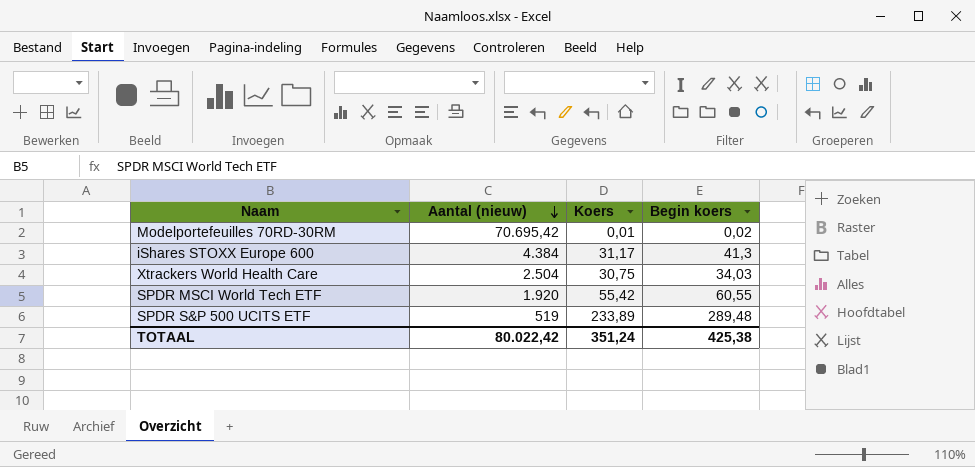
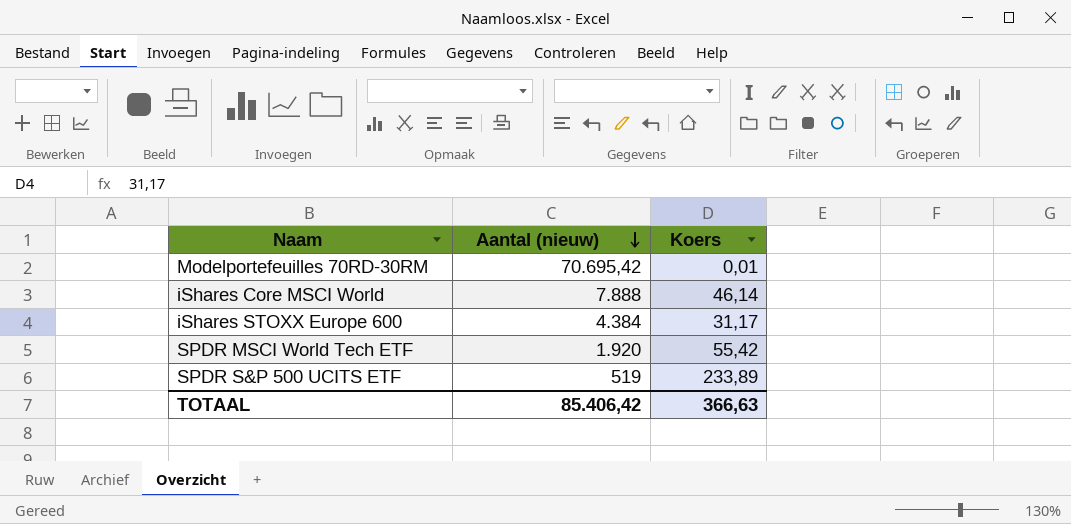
column Begin koers | position: 4 -> none
row Xtrackers World Health Care: 2.504 | 30,75 | 34,03 -> none
row iShares Core MSCI World: none -> 7.888 | 46,14
TOTAAL | Aantal (nieuw): 80.022,42 -> 85.406,42
TOTAAL | Koers: 351,24 -> 366,63

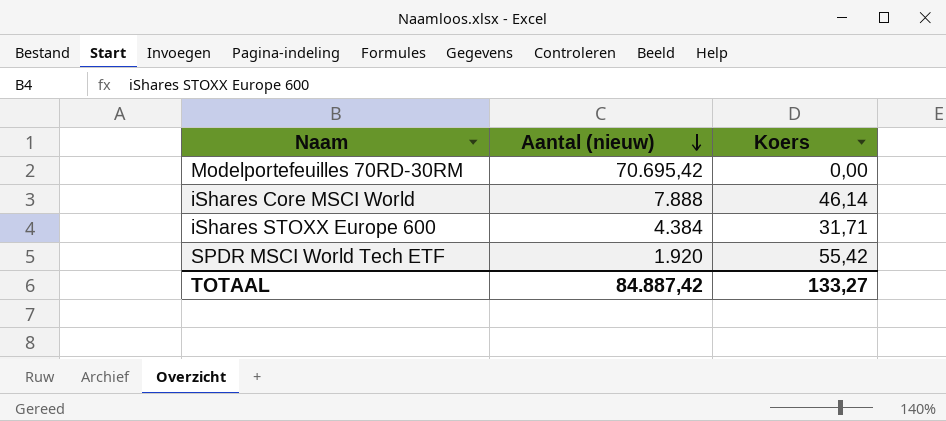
row SPDR S&P 500 UCITS ETF: 519 | 233,89 -> none
Modelportefeuilles 70RD-30RM | Koers: 0,01 -> 0,00
iShares STOXX Europe 600 | Koers: 31,17 -> 31,71
TOTAAL | Aantal (nieuw): 85.406,42 -> 84.887,42
TOTAAL | Koers: 366,63 -> 133,27

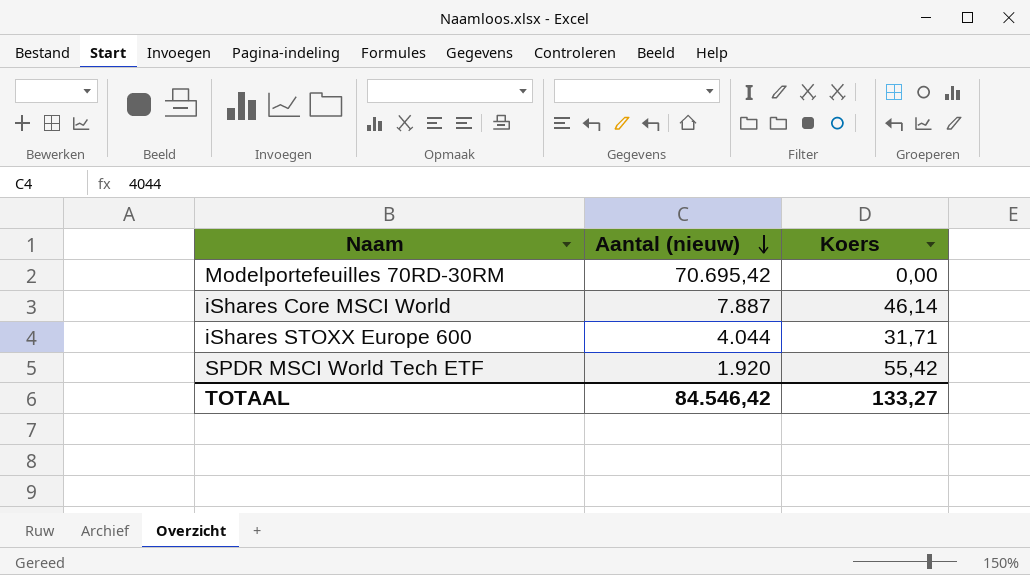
iShares Core MSCI World | Aantal (nieuw): 7.888 -> 7.887
iShares STOXX Europe 600 | Aantal (nieuw): 4.384 -> 4.044
TOTAAL | Aantal (nieuw): 84.887,42 -> 84.546,42

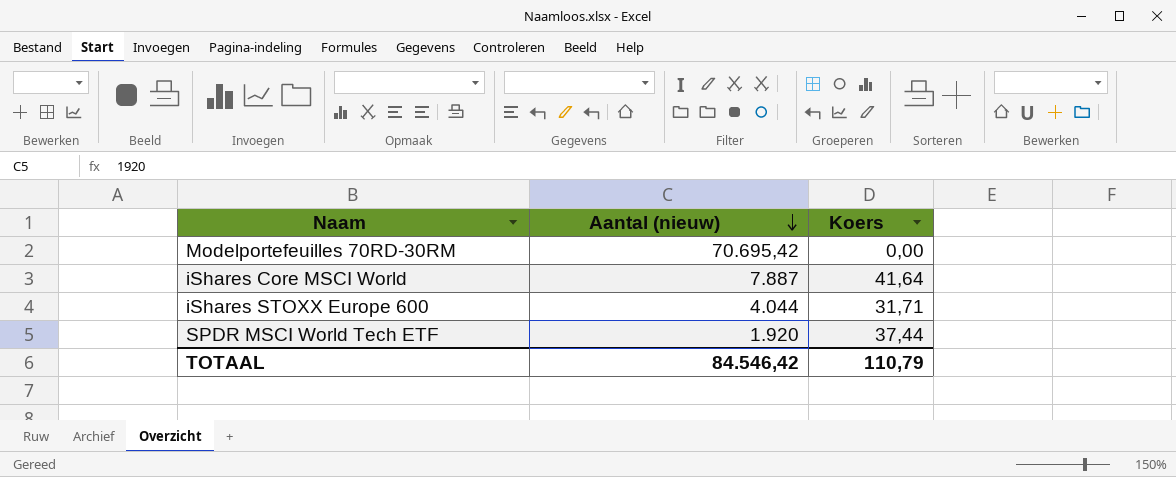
iShares Core MSCI World | Koers: 46,14 -> 41,64
SPDR MSCI World Tech ETF | Koers: 55,42 -> 37,44
TOTAAL | Koers: 133,27 -> 110,79

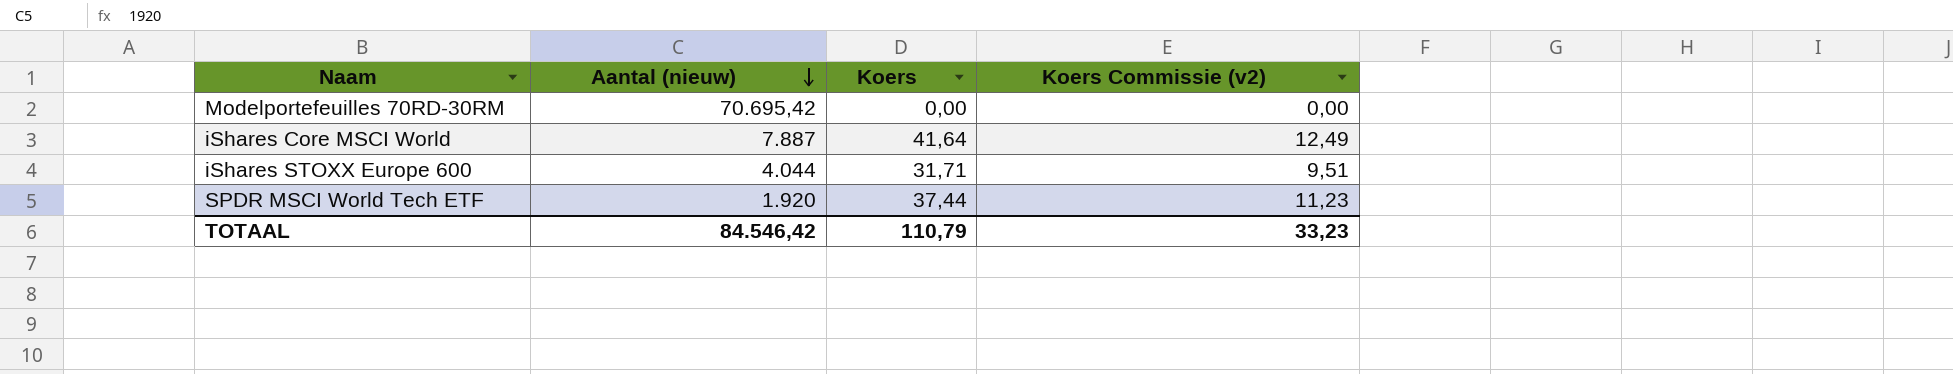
column Koers Commissie (v2) | formula: none -> [Koers] * 0,3

